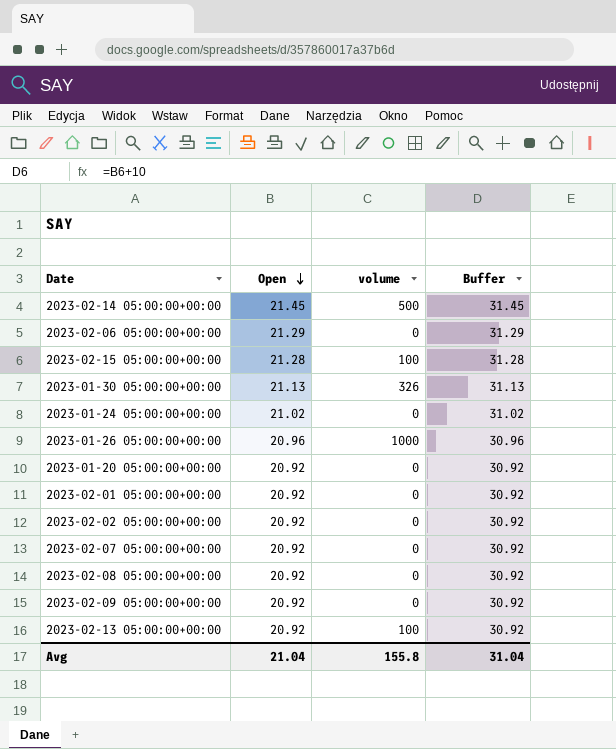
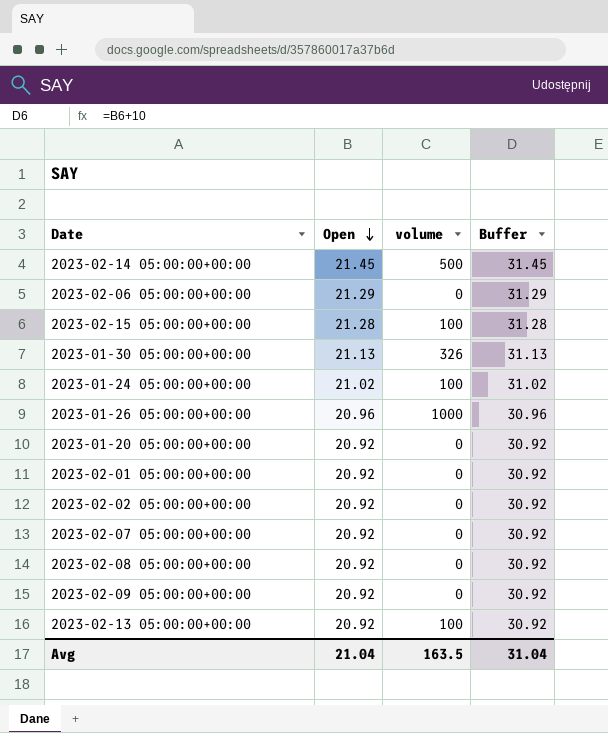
2023-01-24 05:00:00+00:00 | volume: 0 -> 100
Avg | volume: 155.8 -> 163.5

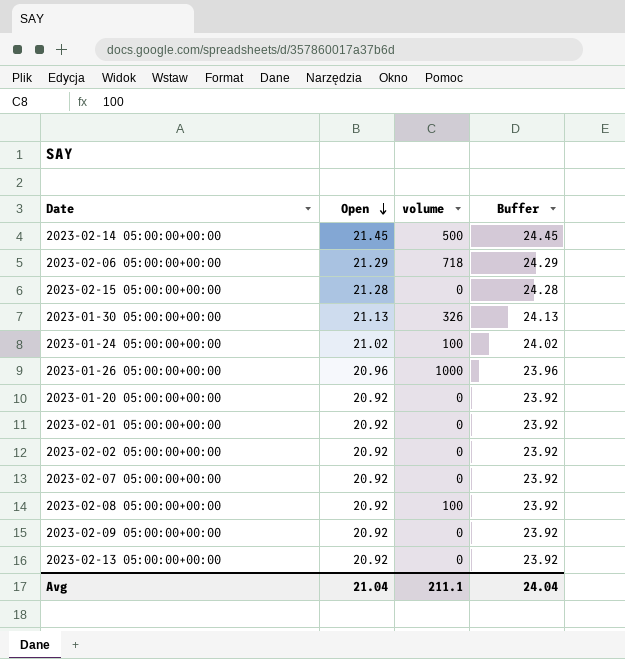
column Buffer | formula: [Open] + 10 -> [Open] + 3
2023-02-06 05:00:00+00:00 | volume: 0 -> 718
2023-02-15 05:00:00+00:00 | volume: 100 -> 0
2023-02-08 05:00:00+00:00 | volume: 0 -> 100
2023-02-13 05:00:00+00:00 | volume: 100 -> 0
Avg | volume: 163.5 -> 211.1
Avg | Buffer: 31.04 -> 24.04

